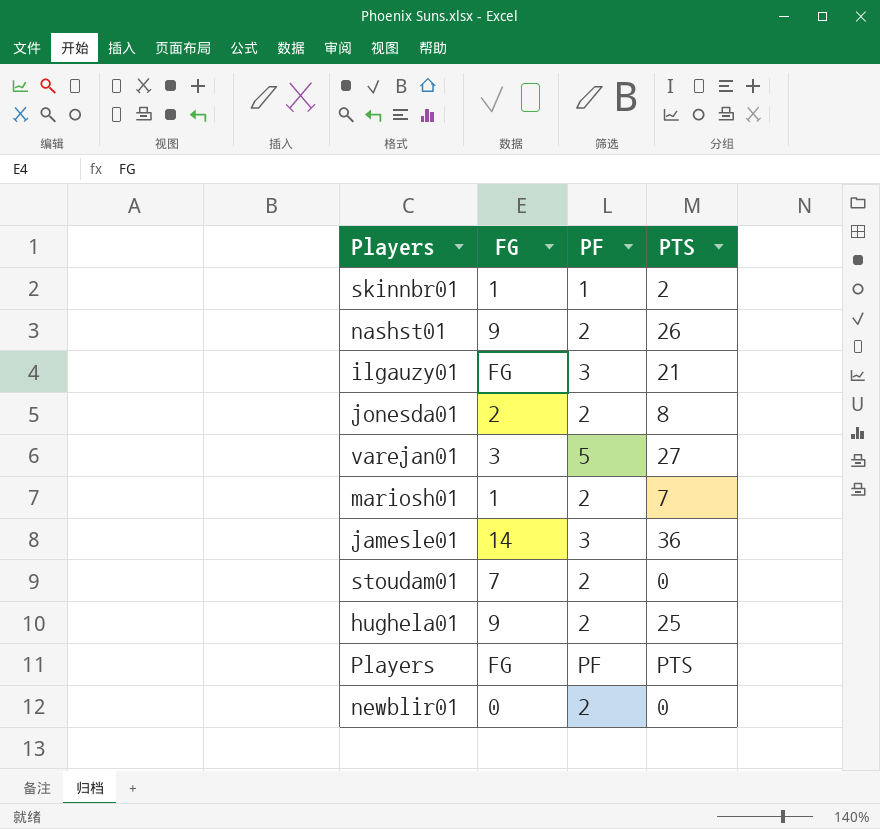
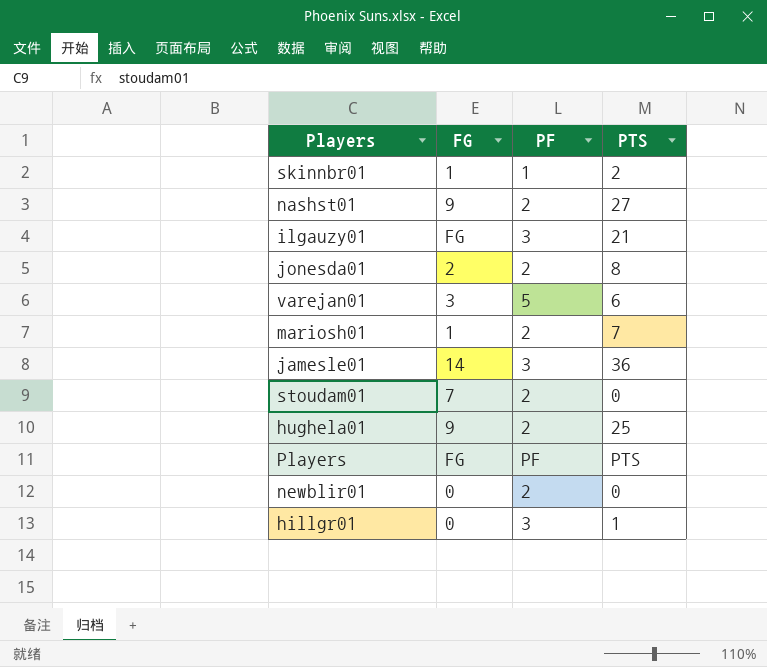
nashst01 | PTS: 26 -> 27
varejan01 | PTS: 27 -> 6
row hillgr01: none -> 0 | 3 | 1

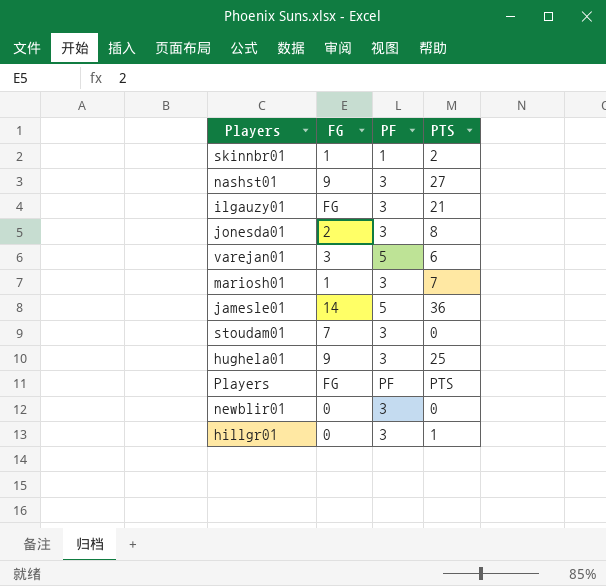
nashst01 | PF: 2 -> 3
jonesda01 | PF: 2 -> 3
mariosh01 | PF: 2 -> 3
jamesle01 | PF: 3 -> 5
stoudam01 | PF: 2 -> 3
hughela01 | PF: 2 -> 3
newblir01 | PF: 2 -> 3

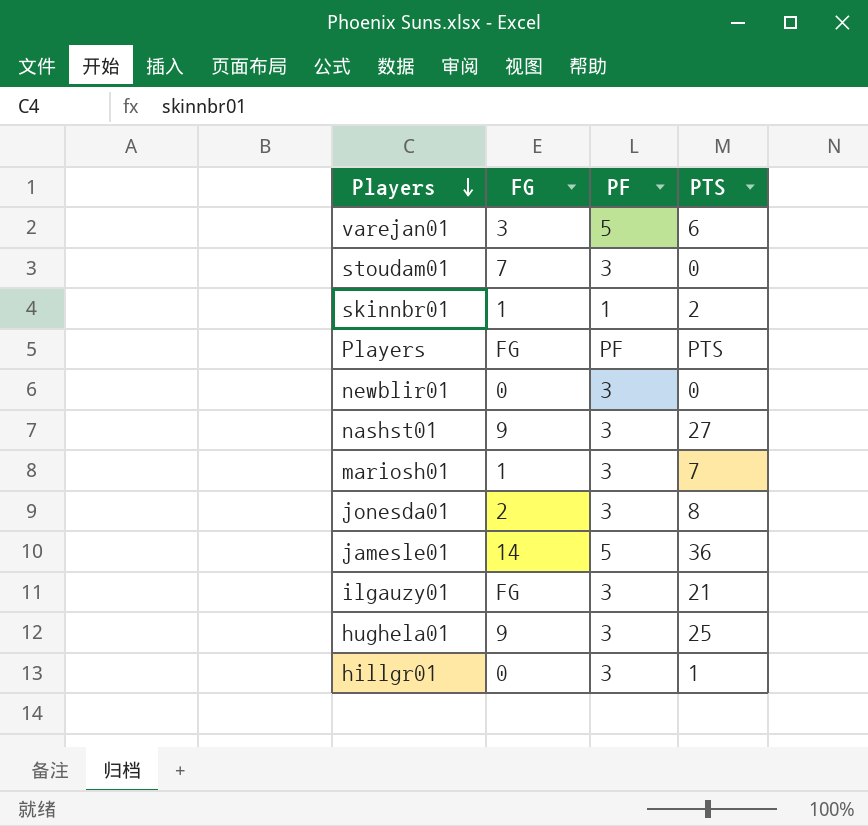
row order: none -> Players descending

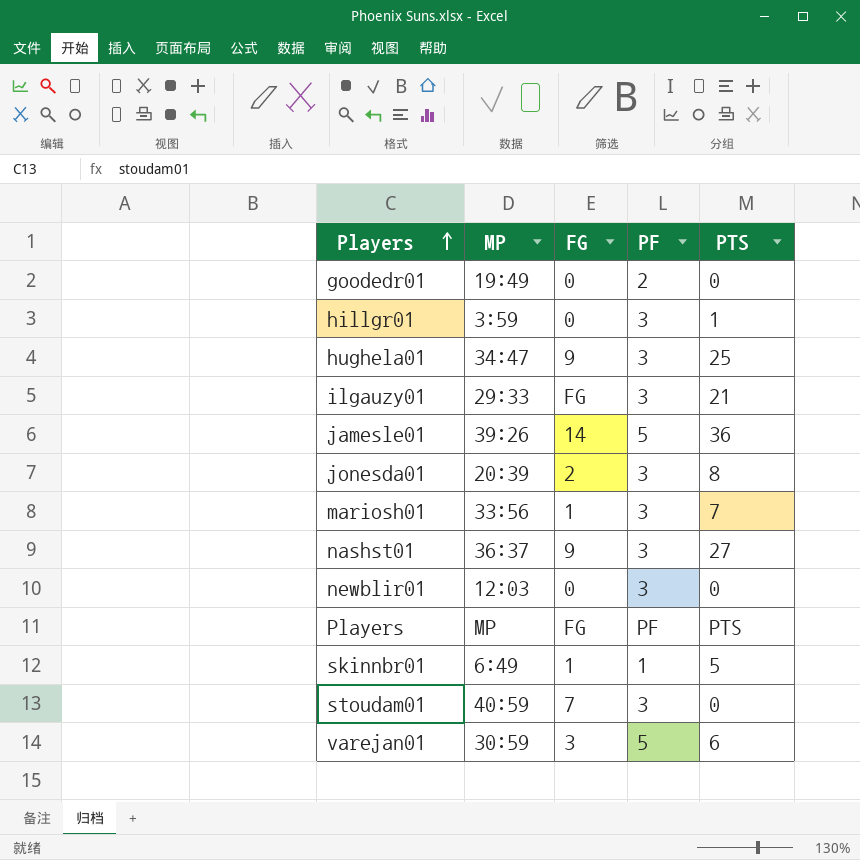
row order: Players descending -> Players ascending
column MP | position: none -> 2
row goodedr01: none -> 19:49 | 0 | 2 | 0
skinnbr01 | PTS: 2 -> 5

